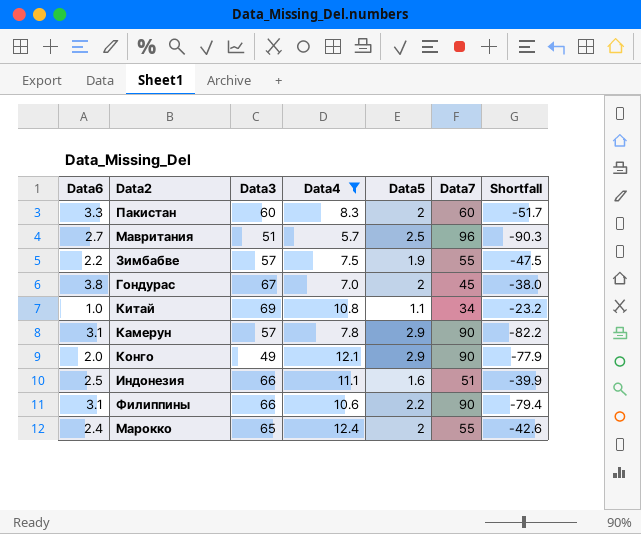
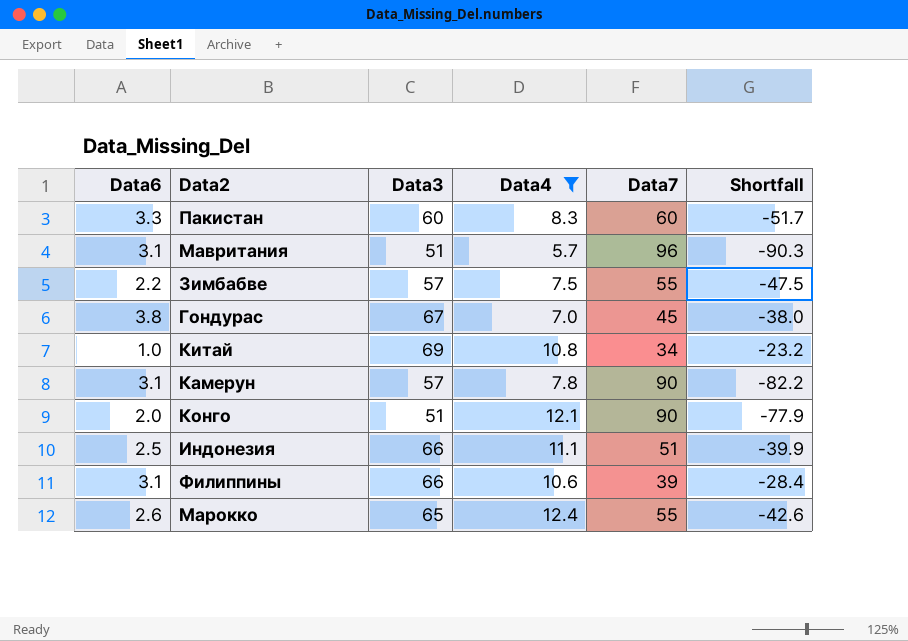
column Data5 | position: 5 -> none
Мавритания | Data6: 2.7 -> 3.1
Конго | Data3: 49 -> 51
Филиппины | Data7: 90 -> 39
Филиппины | Shortfall: -79.4 -> -28.4
Марокко | Data6: 2.4 -> 2.6

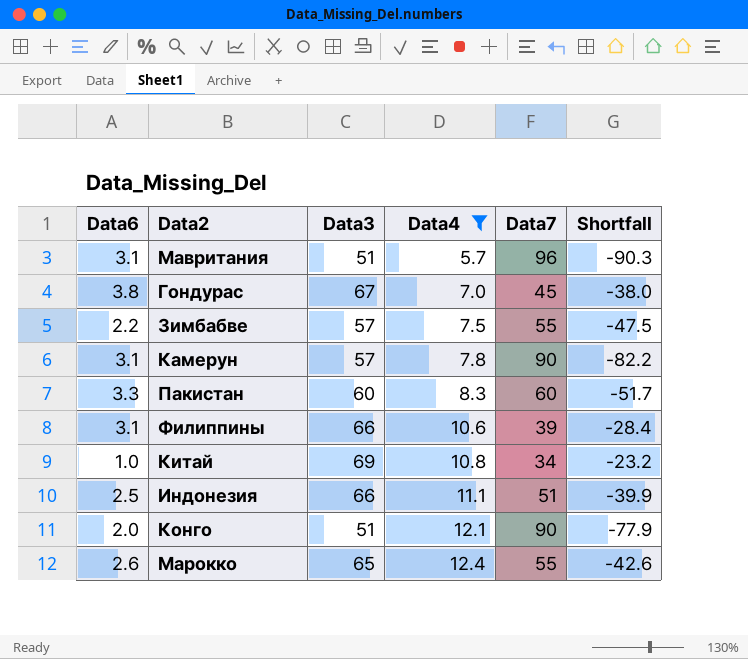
row order: none -> Data4 ascending

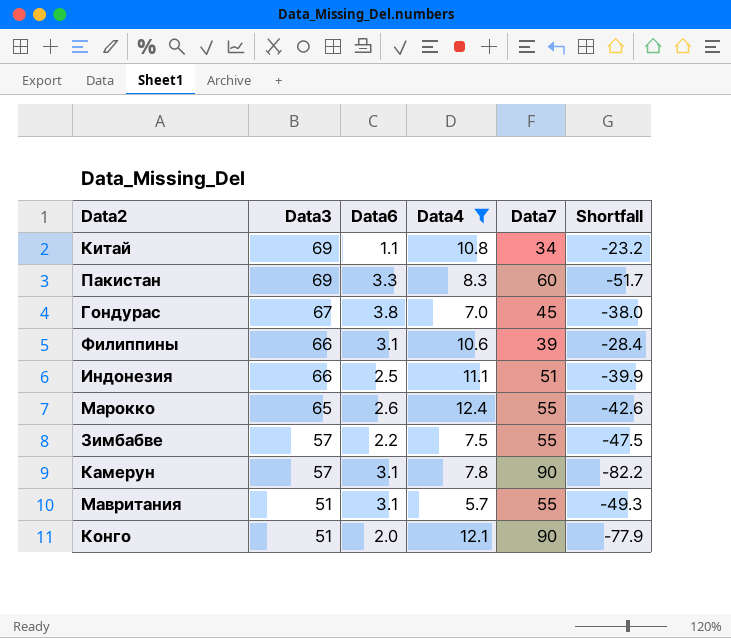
row order: Data4 ascending -> Data3 descending
column Data6 | position: 1 -> 3
Китай | Data6: 1.0 -> 1.1
Пакистан | Data3: 60 -> 69
Мавритания | Data7: 96 -> 55
Мавритания | Shortfall: -90.3 -> -49.3

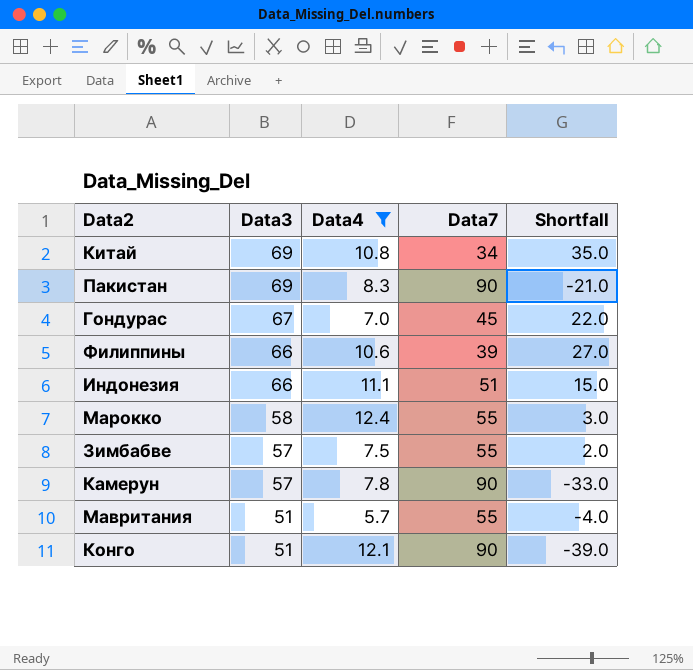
column Data6 | position: 3 -> none
column Shortfall | formula: [Data4] - [Data7] -> [Data3] - [Data7]
Пакистан | Data7: 60 -> 90
Марокко | Data3: 65 -> 58

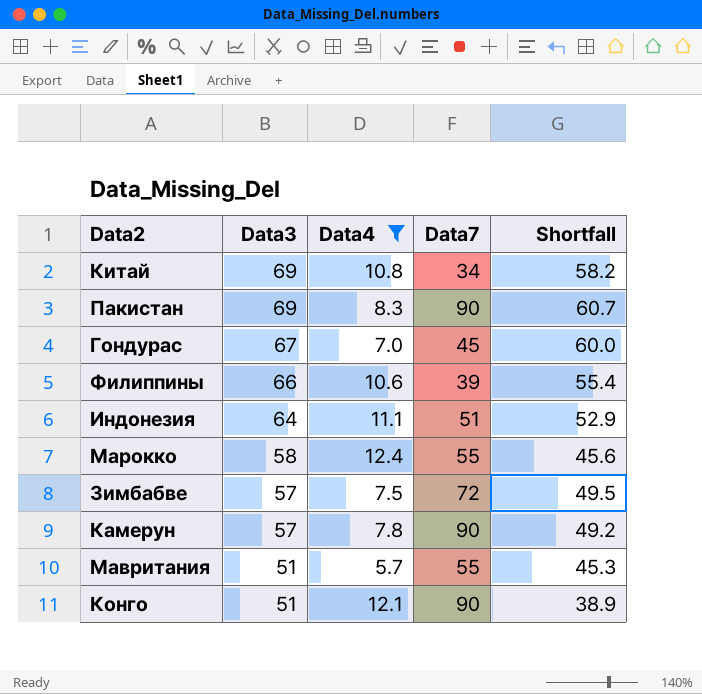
column Shortfall | formula: [Data3] - [Data7] -> [Data3] - [Data4]
Индонезия | Data3: 66 -> 64
Зимбабве | Data7: 55 -> 72

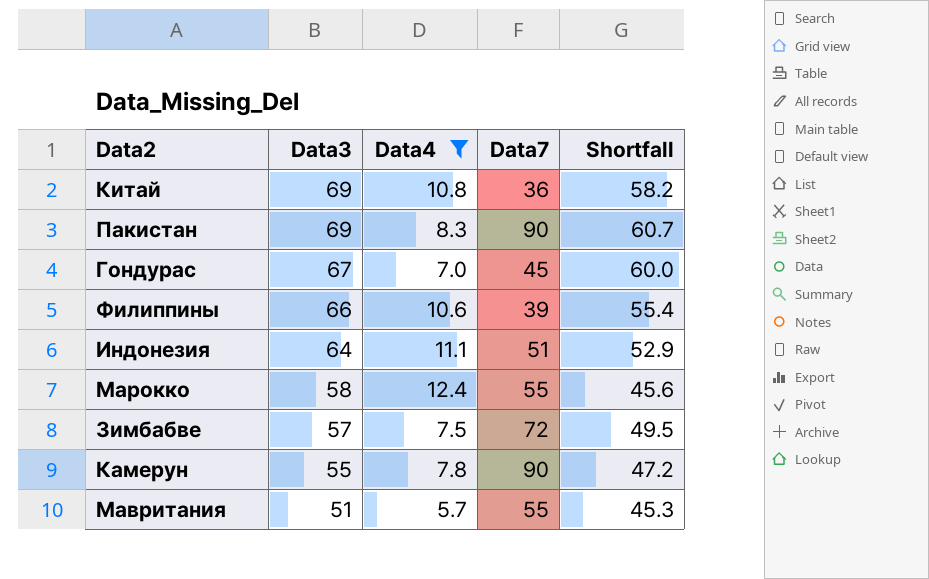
row Конго: 51 | 12.1 | 90 | 38.9 -> none
Китай | Data7: 34 -> 36
Камерун | Data3: 57 -> 55
Камерун | Shortfall: 49.2 -> 47.2

